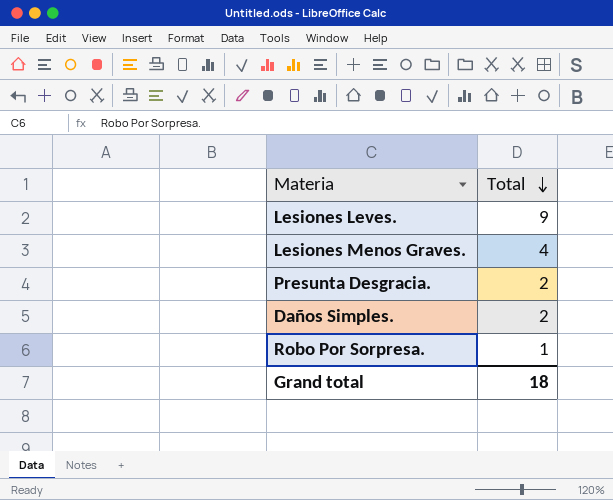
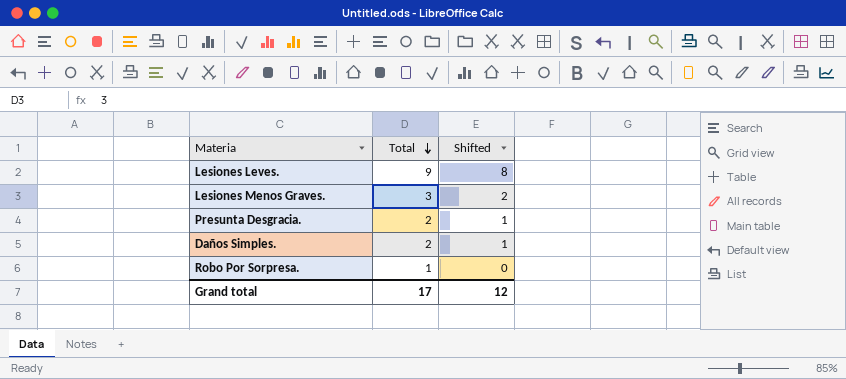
column Shifted | formula: none -> [Total] - 1
Lesiones Menos Graves. | Total: 4 -> 3
Grand total | Total: 18 -> 17

